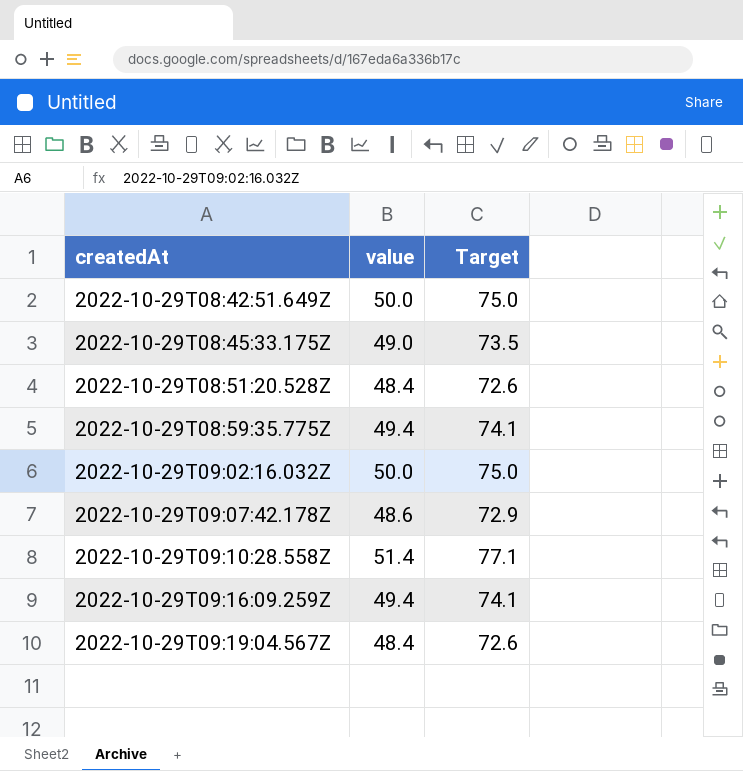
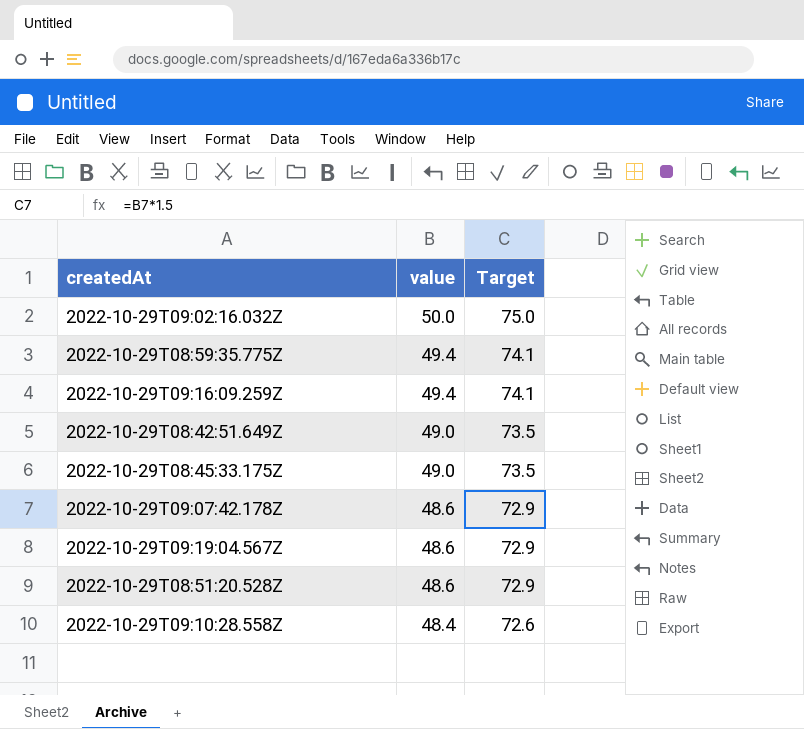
row order: createdAt ascending -> value descending
2022-10-29T08:42:51.649Z | value: 50.0 -> 49.0
2022-10-29T08:42:51.649Z | Target: 75.0 -> 73.5
2022-10-29T09:19:04.567Z | value: 48.4 -> 48.6
2022-10-29T09:19:04.567Z | Target: 72.6 -> 72.9
2022-10-29T08:51:20.528Z | value: 48.4 -> 48.6
2022-10-29T08:51:20.528Z | Target: 72.6 -> 72.9
2022-10-29T09:10:28.558Z | value: 51.4 -> 48.4
2022-10-29T09:10:28.558Z | Target: 77.1 -> 72.6

